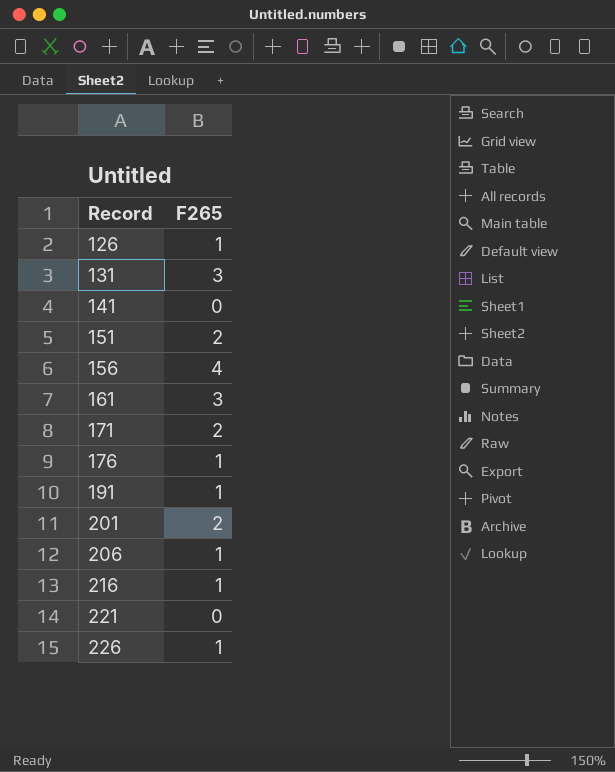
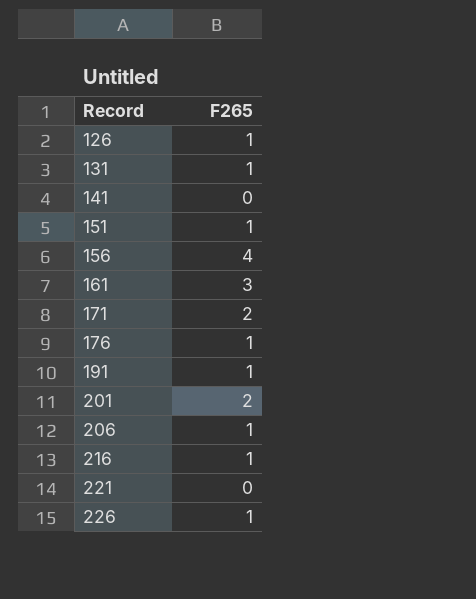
131 | F265: 3 -> 1
151 | F265: 2 -> 1

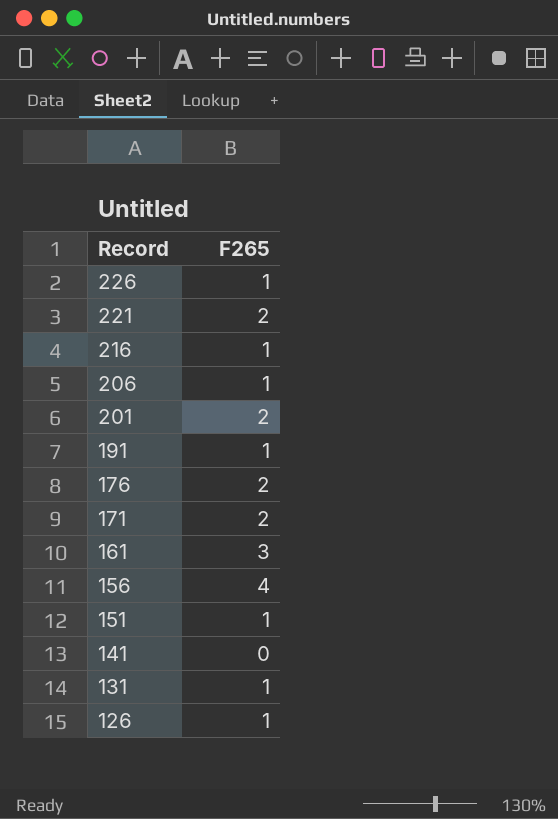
row order: Record ascending -> Record descending
221 | F265: 0 -> 2
176 | F265: 1 -> 2

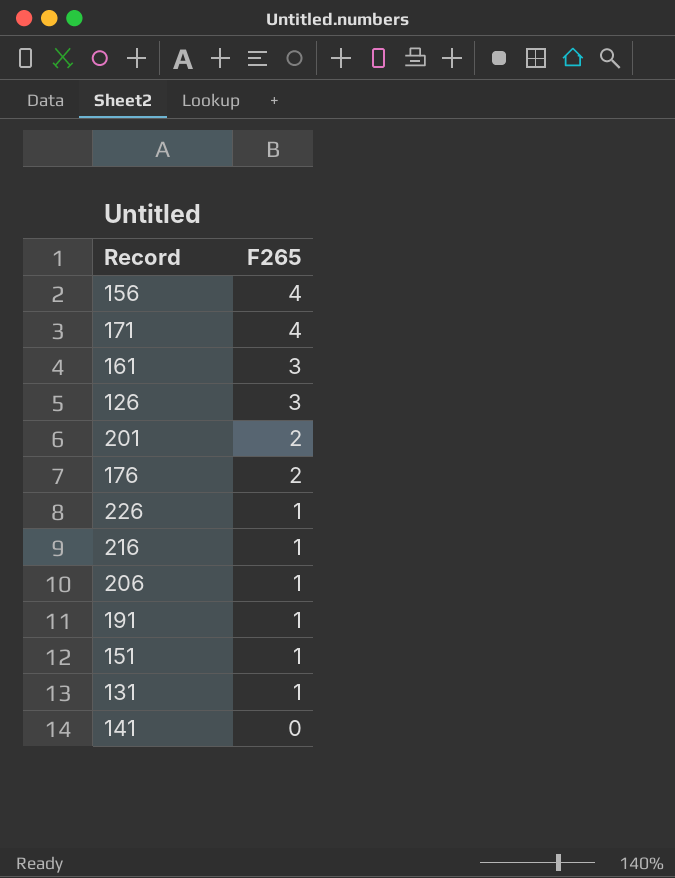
row order: Record descending -> F265 descending
row 221: 2 -> none
171 | F265: 2 -> 4
126 | F265: 1 -> 3

